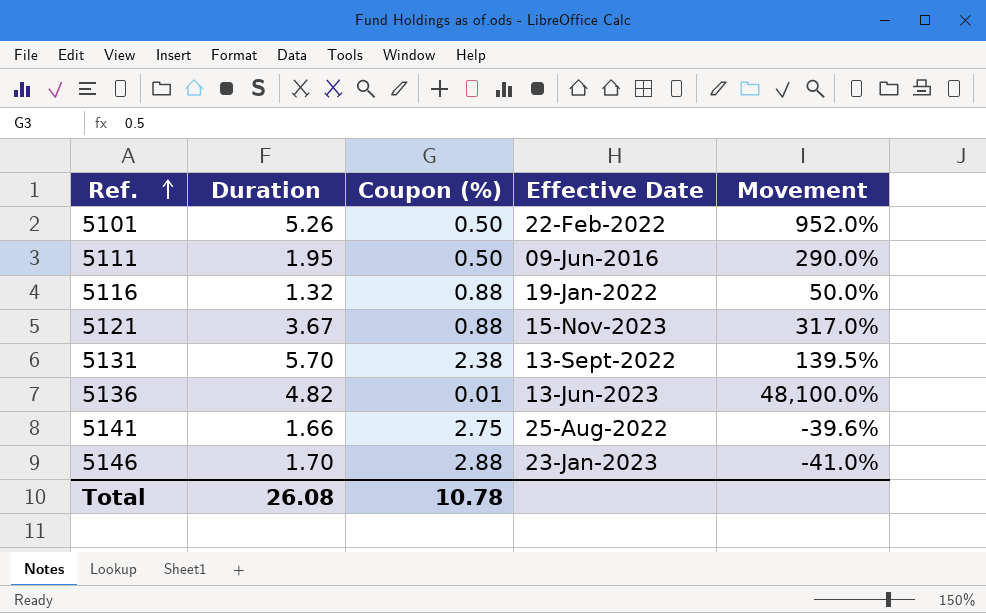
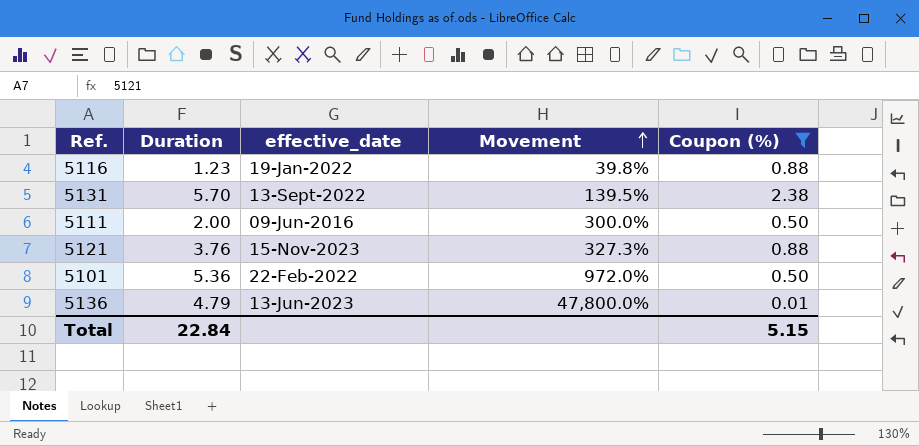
filter: none -> Coupon (%) <= 2.38
row order: Ref. ascending -> Movement ascending
column name: Effective Date -> effective_date
column Coupon (%) | position: 3 -> 5
5116 | Duration: 1.32 -> 1.23
5116 | Movement: 50.0% -> 39.8%
5111 | Duration: 1.95 -> 2.00
5111 | Movement: 290.0% -> 300.0%
5121 | Duration: 3.67 -> 3.76
5121 | Movement: 317.0% -> 327.3%
5101 | Duration: 5.26 -> 5.36
5101 | Movement: 952.0% -> 972.0%
5136 | Duration: 4.82 -> 4.79
5136 | Movement: 48,100.0% -> 47,800.0%
Total | Duration: 26.08 -> 22.84
Total | Coupon (%): 10.78 -> 5.15

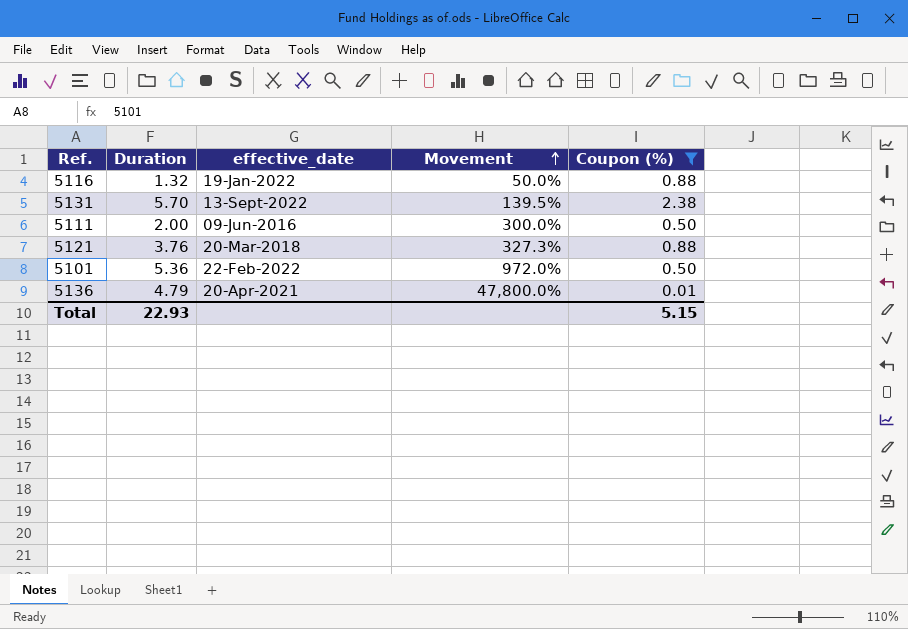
5116 | Duration: 1.23 -> 1.32
5116 | Movement: 39.8% -> 50.0%
5121 | effective_date: 15-Nov-2023 -> 20-Mar-2018
5136 | effective_date: 13-Jun-2023 -> 20-Apr-2021
Total | Duration: 22.84 -> 22.93

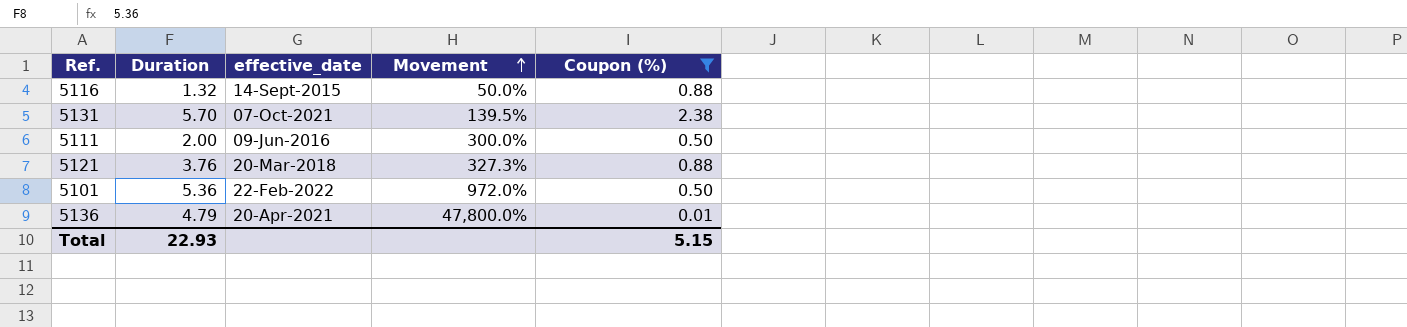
5116 | effective_date: 19-Jan-2022 -> 14-Sept-2015
5131 | effective_date: 13-Sept-2022 -> 07-Oct-2021

